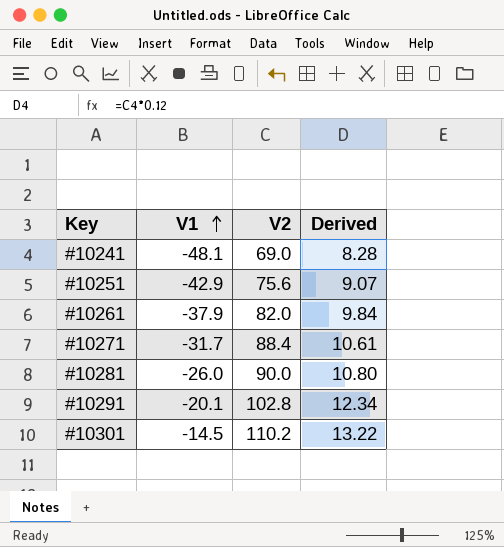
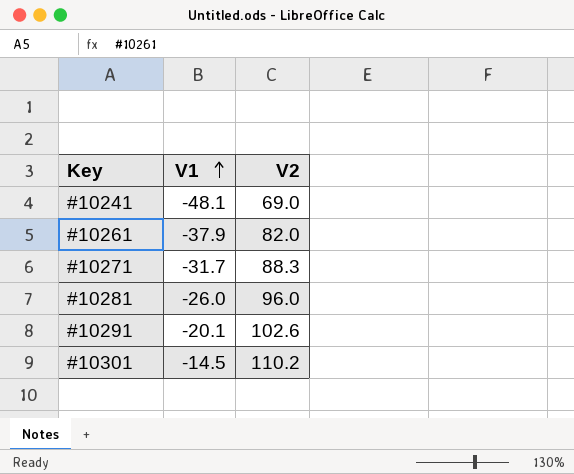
column Derived | formula: [V2] * 0.12 -> none
row #10251: -42.9 | 75.6 | 9.07 -> none
#10271 | V2: 88.4 -> 88.3
#10281 | V2: 90.0 -> 96.0
#10291 | V2: 102.8 -> 102.6

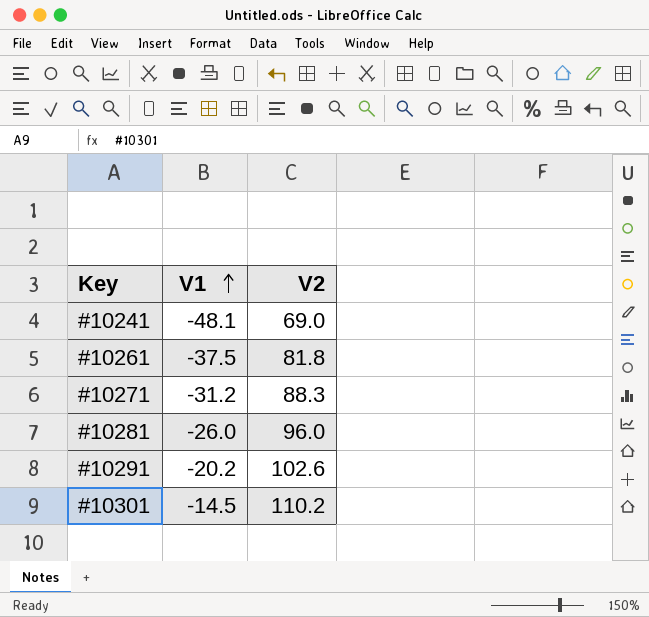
#10261 | V1: -37.9 -> -37.5
#10261 | V2: 82.0 -> 81.8
#10271 | V1: -31.7 -> -31.2
#10291 | V1: -20.1 -> -20.2

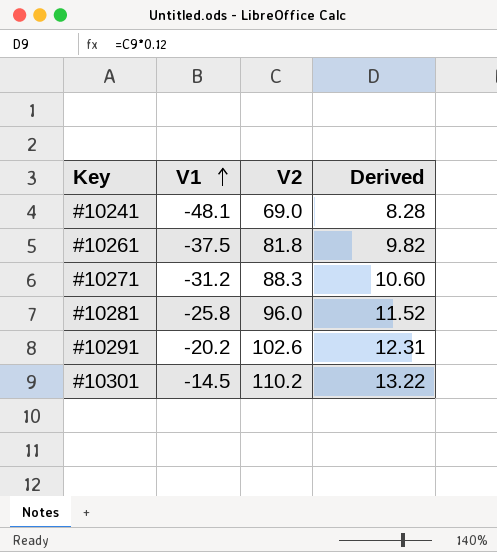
column Derived | formula: none -> [V2] * 0.12
#10281 | V1: -26.0 -> -25.8

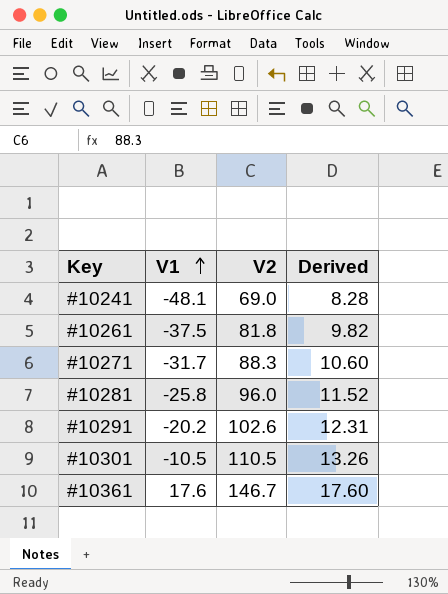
#10271 | V1: -31.2 -> -31.7
#10301 | V1: -14.5 -> -10.5
#10301 | V2: 110.2 -> 110.5
#10301 | Derived: 13.22 -> 13.26
row #10361: none -> 17.6 | 146.7 | 17.60

